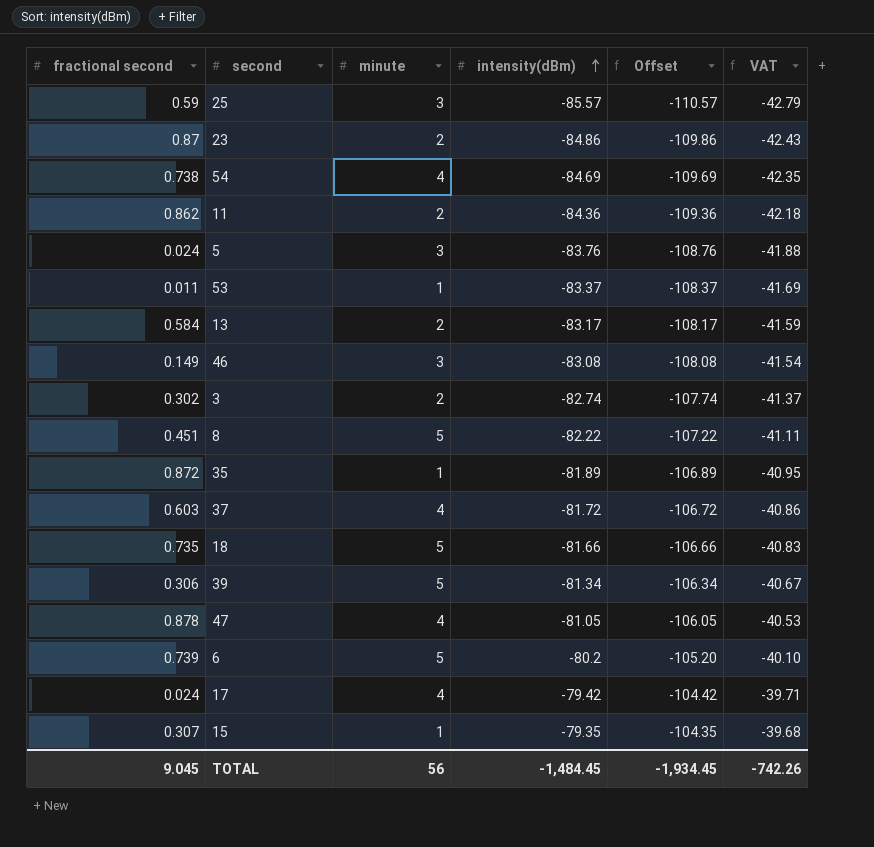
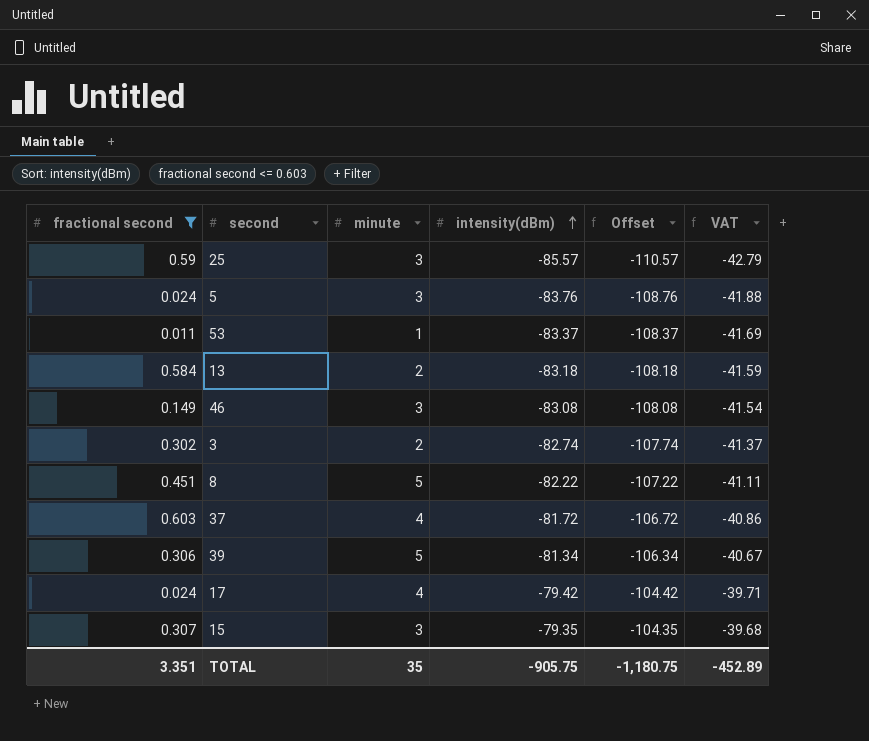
filter: none -> fractional second <= 0.603
13 | intensity(dBm): -83.17 -> -83.18
13 | Offset: -108.17 -> -108.18
15 | minute: 1 -> 3
TOTAL | fractional second: 9.045 -> 3.351
TOTAL | minute: 56 -> 35
TOTAL | intensity(dBm): -1,484.45 -> -905.75
TOTAL | Offset: -1,934.45 -> -1,180.75
TOTAL | VAT: -742.26 -> -452.89

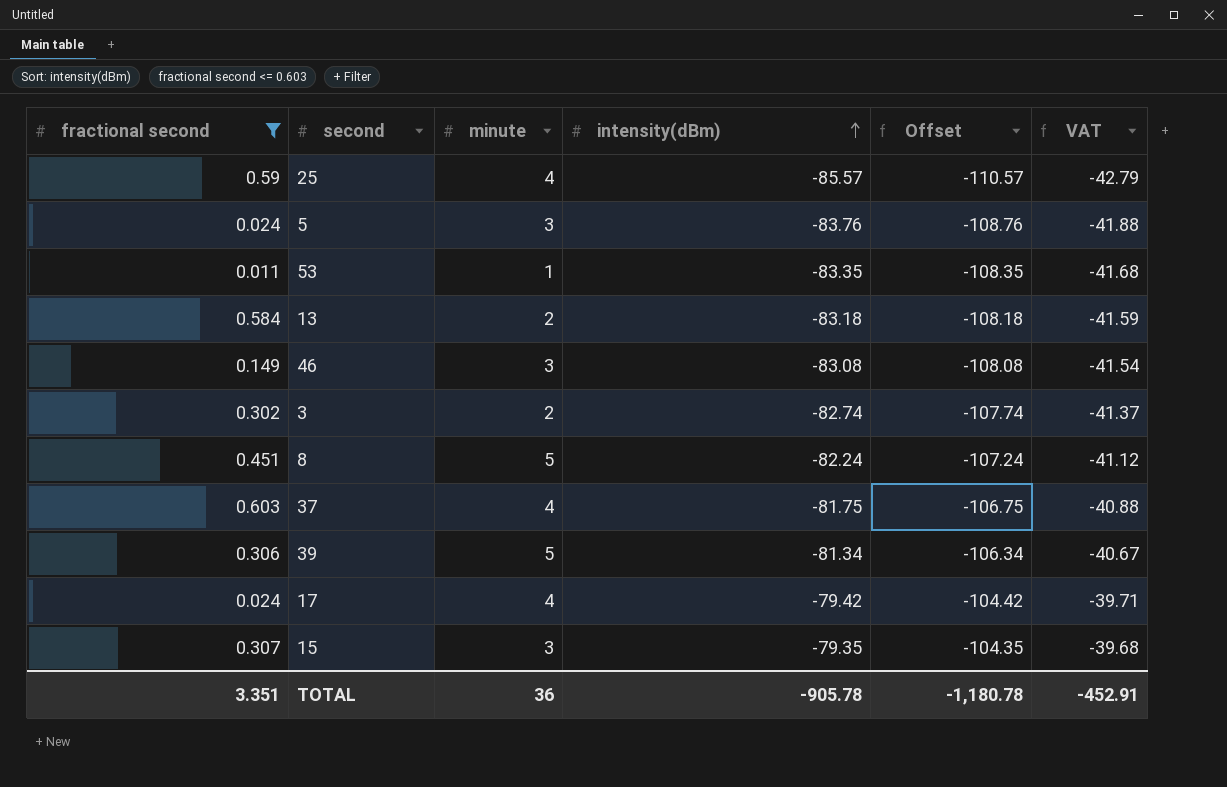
25 | minute: 3 -> 4
53 | intensity(dBm): -83.37 -> -83.35
53 | Offset: -108.37 -> -108.35
53 | VAT: -41.69 -> -41.68
8 | intensity(dBm): -82.22 -> -82.24
8 | Offset: -107.22 -> -107.24
8 | VAT: -41.11 -> -41.12
37 | intensity(dBm): -81.72 -> -81.75
37 | Offset: -106.72 -> -106.75
37 | VAT: -40.86 -> -40.88
TOTAL | minute: 35 -> 36
TOTAL | intensity(dBm): -905.75 -> -905.78
TOTAL | Offset: -1,180.75 -> -1,180.78
TOTAL | VAT: -452.89 -> -452.91

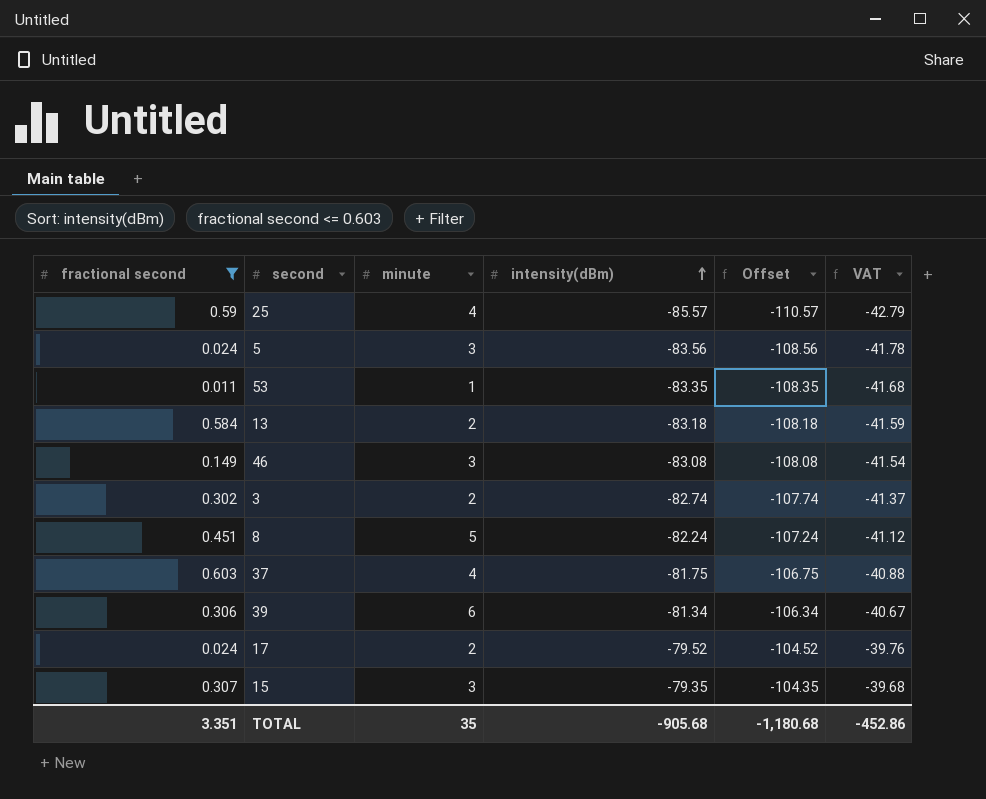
5 | intensity(dBm): -83.76 -> -83.56
5 | Offset: -108.76 -> -108.56
5 | VAT: -41.88 -> -41.78
39 | minute: 5 -> 6
17 | minute: 4 -> 2
17 | intensity(dBm): -79.42 -> -79.52
17 | Offset: -104.42 -> -104.52
17 | VAT: -39.71 -> -39.76
TOTAL | minute: 36 -> 35
TOTAL | intensity(dBm): -905.78 -> -905.68
TOTAL | Offset: -1,180.78 -> -1,180.68
TOTAL | VAT: -452.91 -> -452.86

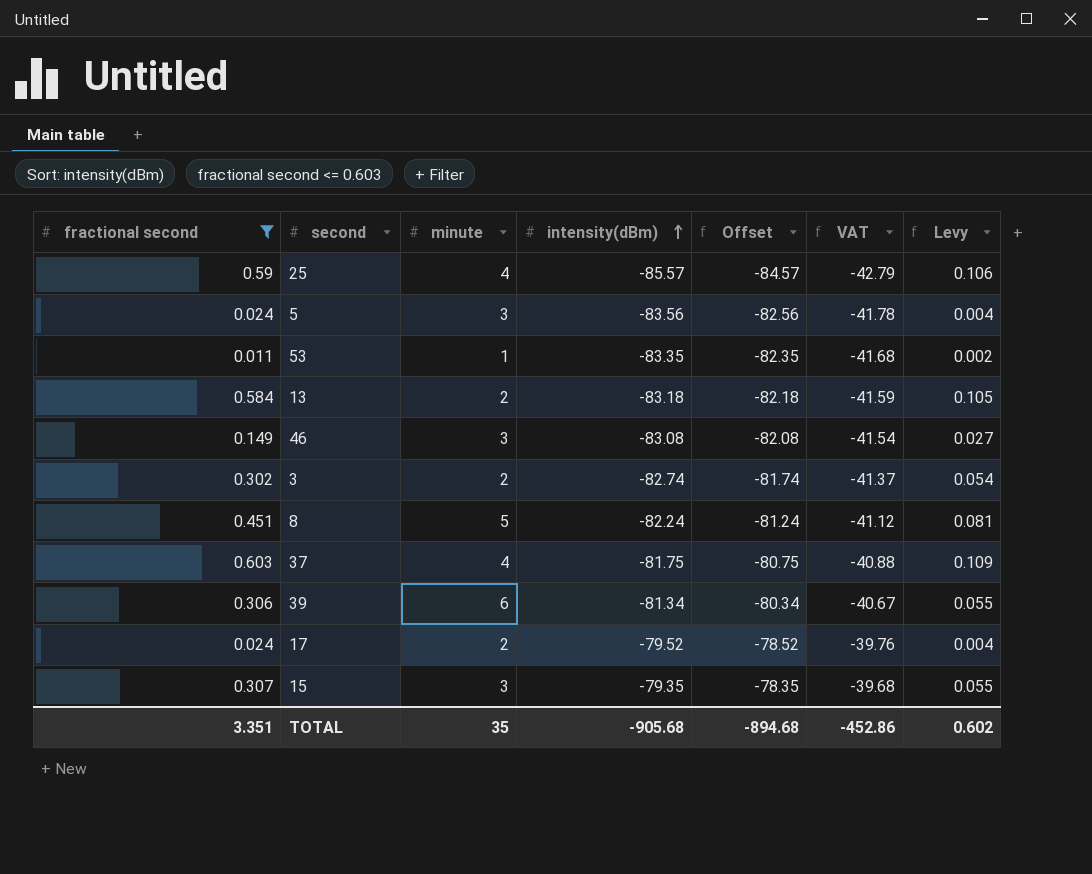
column Offset | formula: [intensity(dBm)] - 25 -> [intensity(dBm)] + 1
column Levy | formula: none -> [fractional second] * 0.18
TOTAL | Offset: -1,180.68 -> -894.68

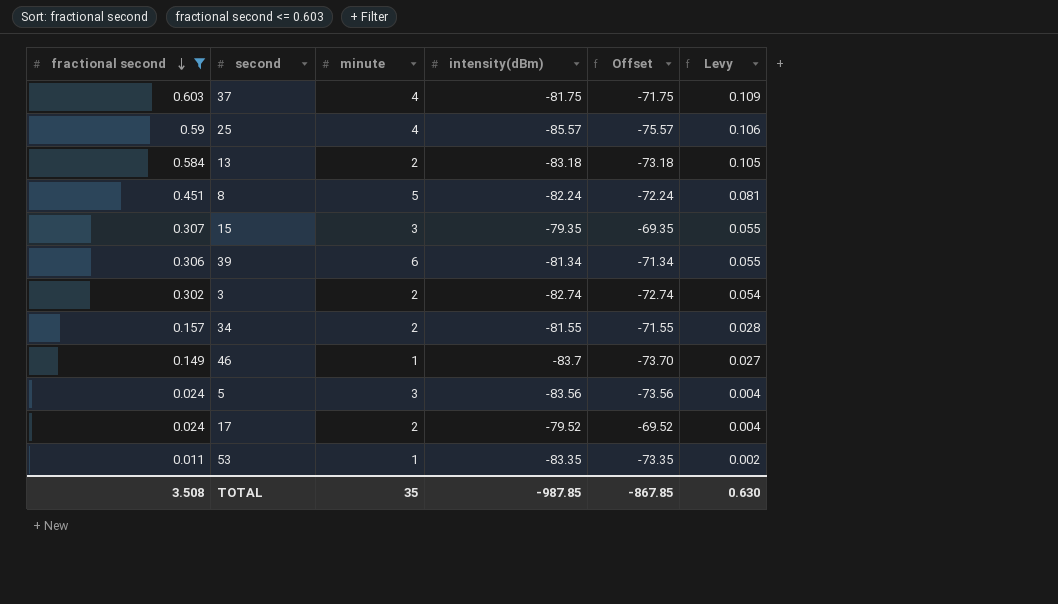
row order: intensity(dBm) ascending -> fractional second descending
column VAT | formula: [intensity(dBm)] * 0.5 -> none
column Offset | formula: [intensity(dBm)] + 1 -> [intensity(dBm)] + 10
row 34: none -> 0.157 | 2 | -81.55 | -71.55 | 0.028
46 | minute: 3 -> 1
46 | intensity(dBm): -83.08 -> -83.7
TOTAL | fractional second: 3.351 -> 3.508
TOTAL | intensity(dBm): -905.68 -> -987.85
TOTAL | Offset: -894.68 -> -867.85
TOTAL | Levy: 0.602 -> 0.630

